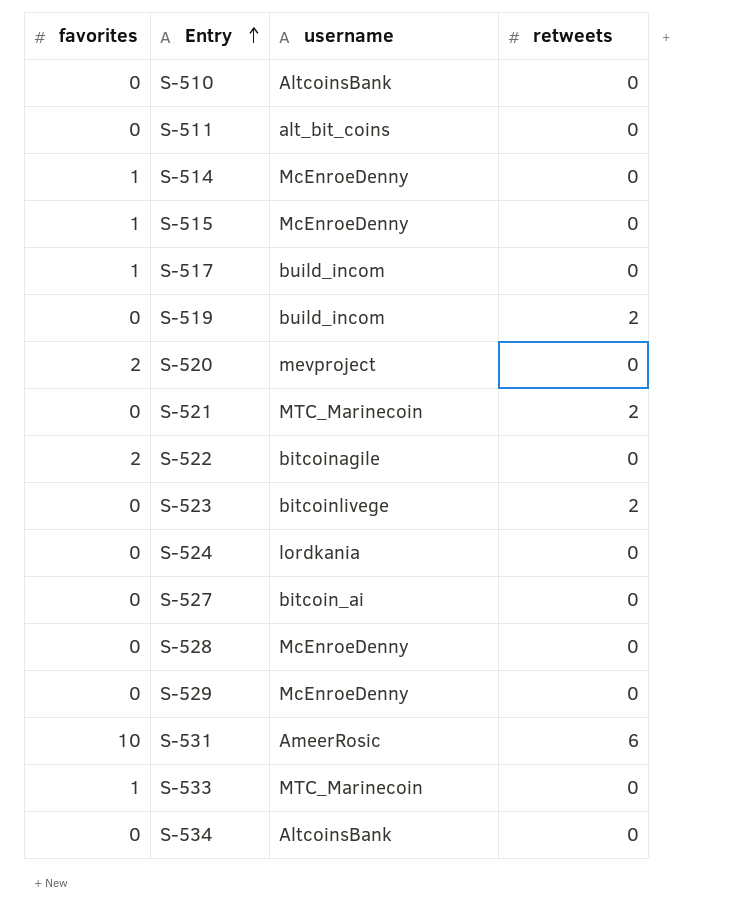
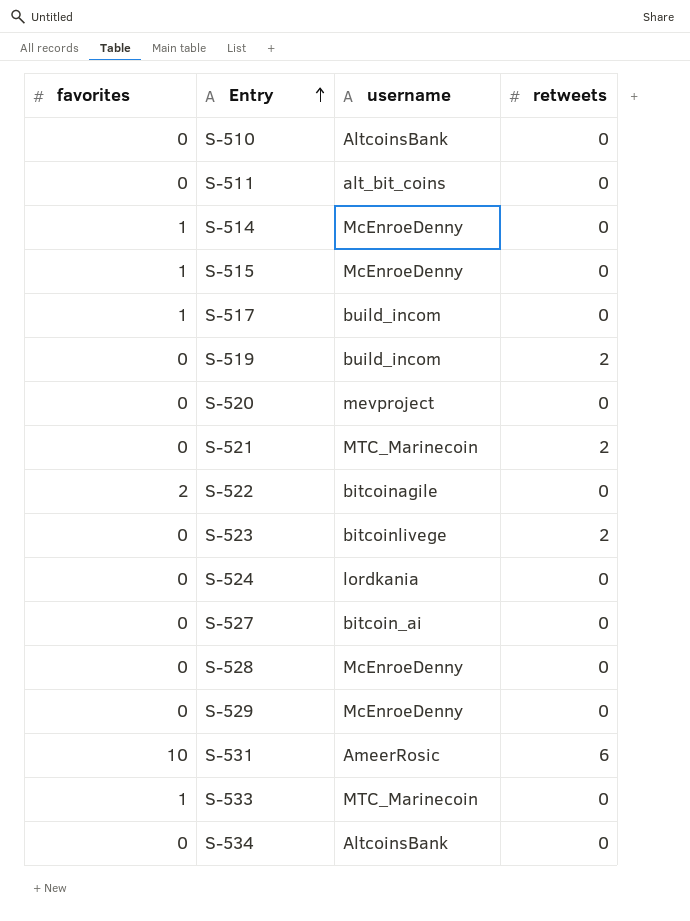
S-520 | favorites: 2 -> 0

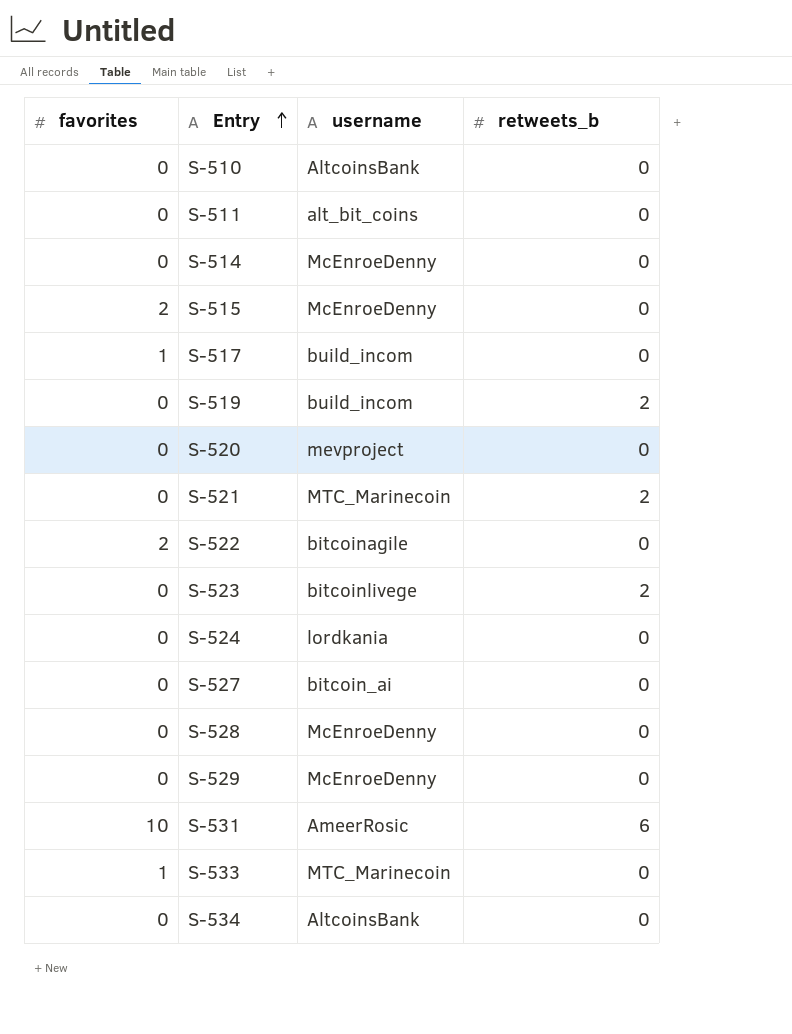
column name: retweets -> retweets_b
S-514 | favorites: 1 -> 0
S-515 | favorites: 1 -> 2

